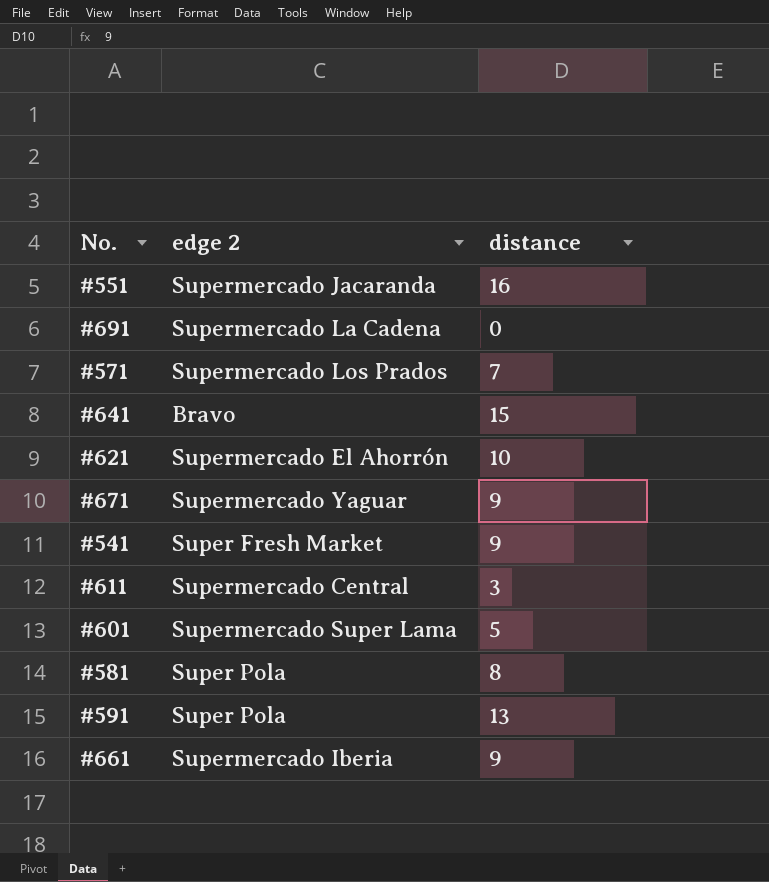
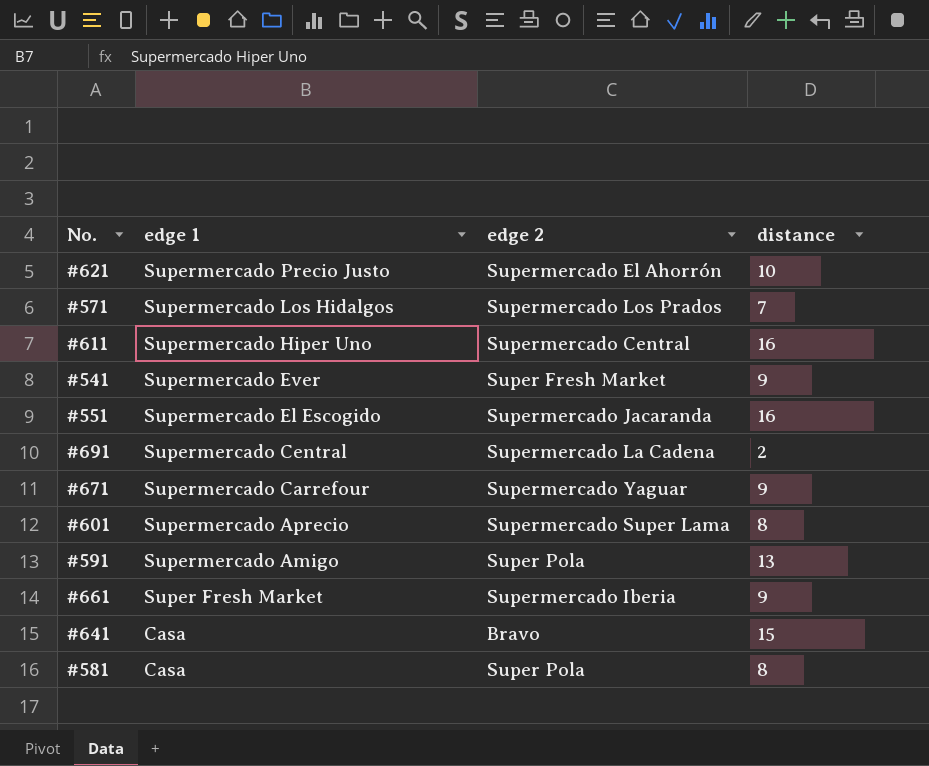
row order: none -> edge 1 descending
column edge 1 | position: none -> 2
#611 | distance: 3 -> 16
#691 | distance: 0 -> 2
#601 | distance: 5 -> 8

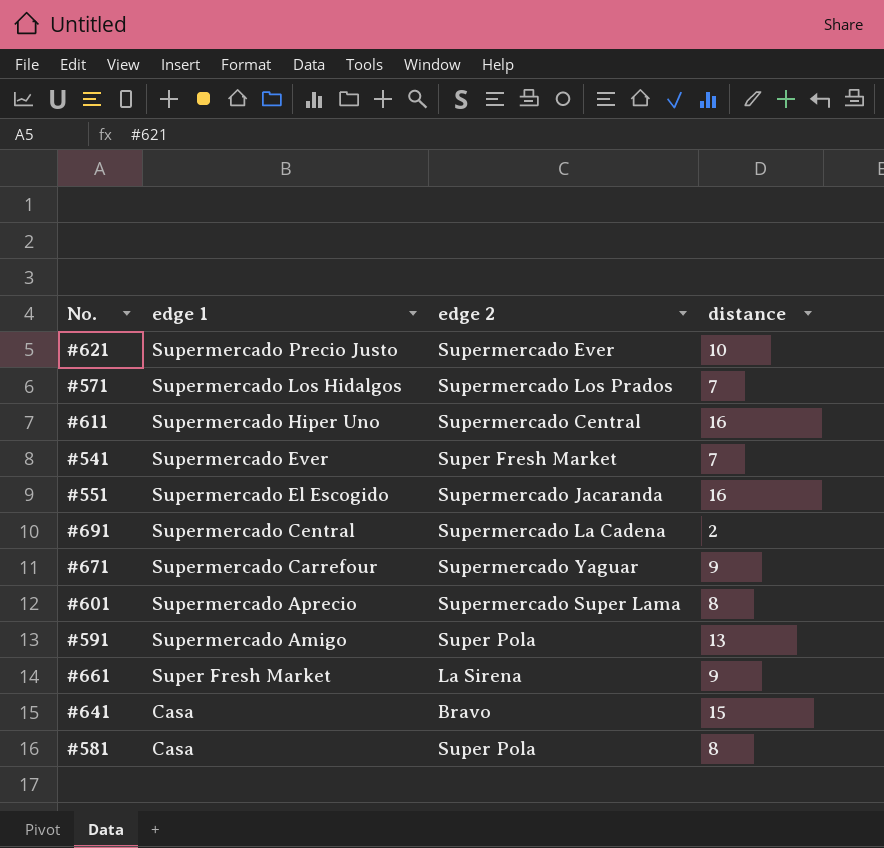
#621 | edge 2: Supermercado El Ahorrón -> Supermercado Ever
#541 | distance: 9 -> 7
#661 | edge 2: Supermercado Iberia -> La Sirena

